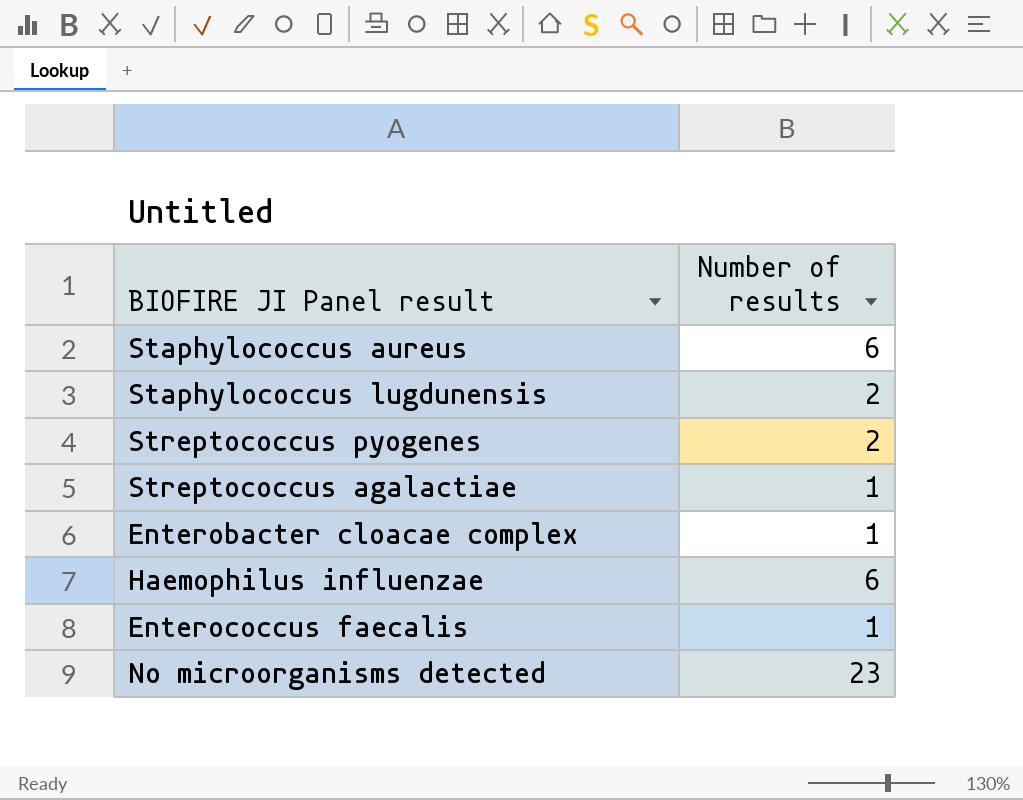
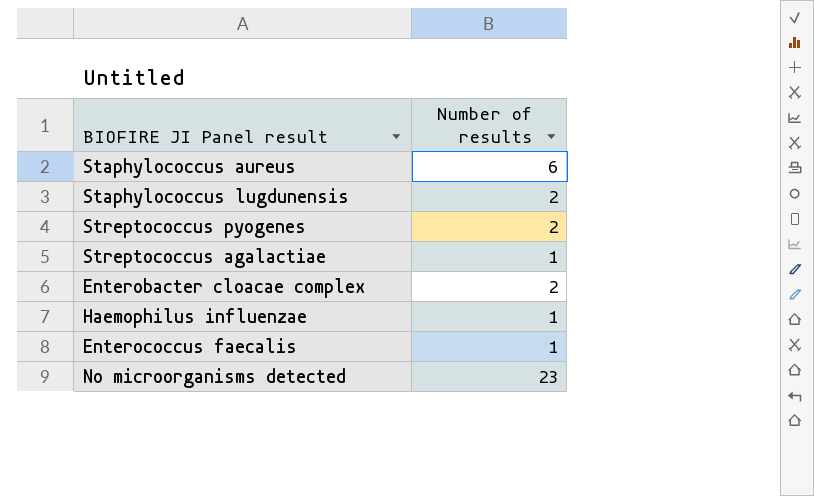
Enterobacter cloacae complex | Number of results: 1 -> 2
Haemophilus influenzae | Number of results: 6 -> 1

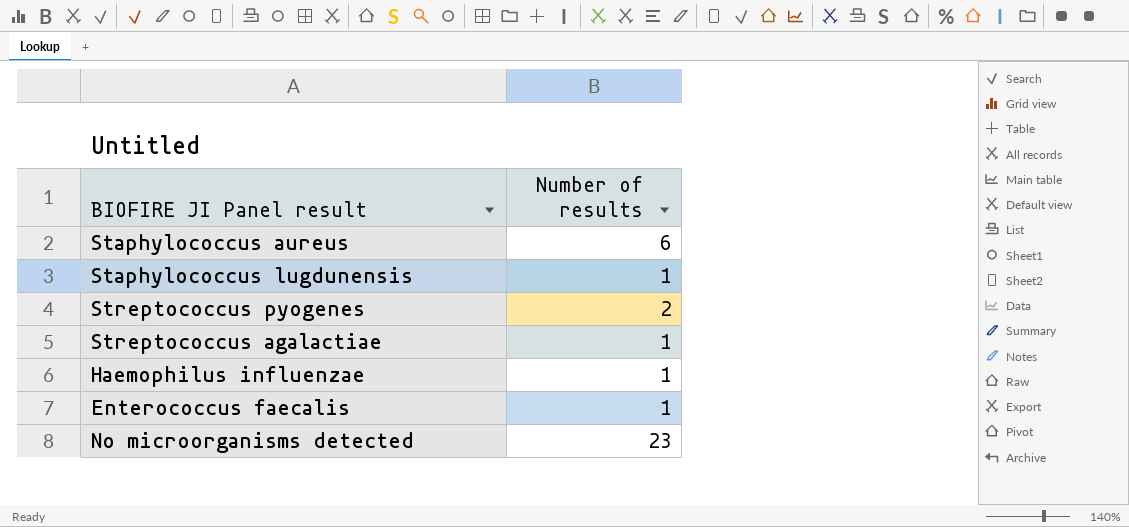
row Enterobacter cloacae complex: 2 -> none
Staphylococcus lugdunensis | Number of results: 2 -> 1

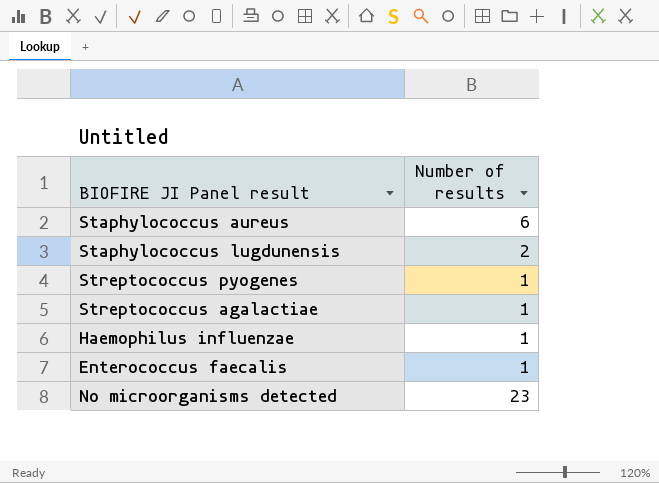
Staphylococcus lugdunensis | Number of results: 1 -> 2
Streptococcus pyogenes | Number of results: 2 -> 1

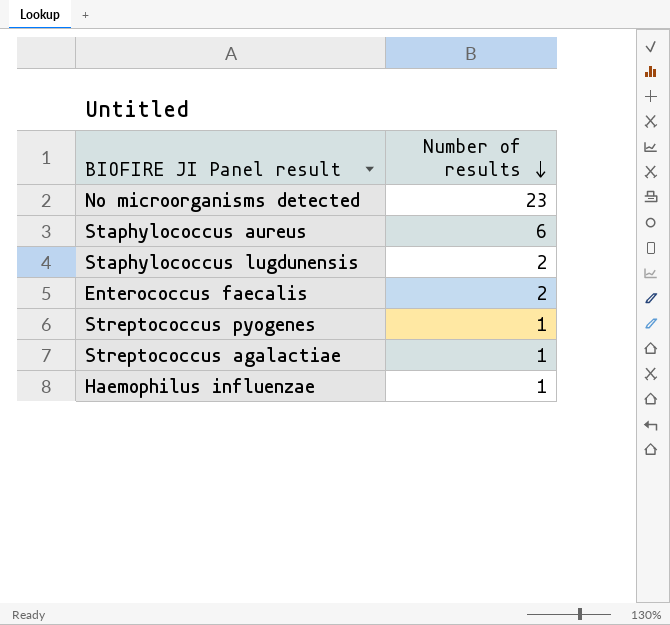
row order: none -> Number of results descending
Enterococcus faecalis | Number of results: 1 -> 2

